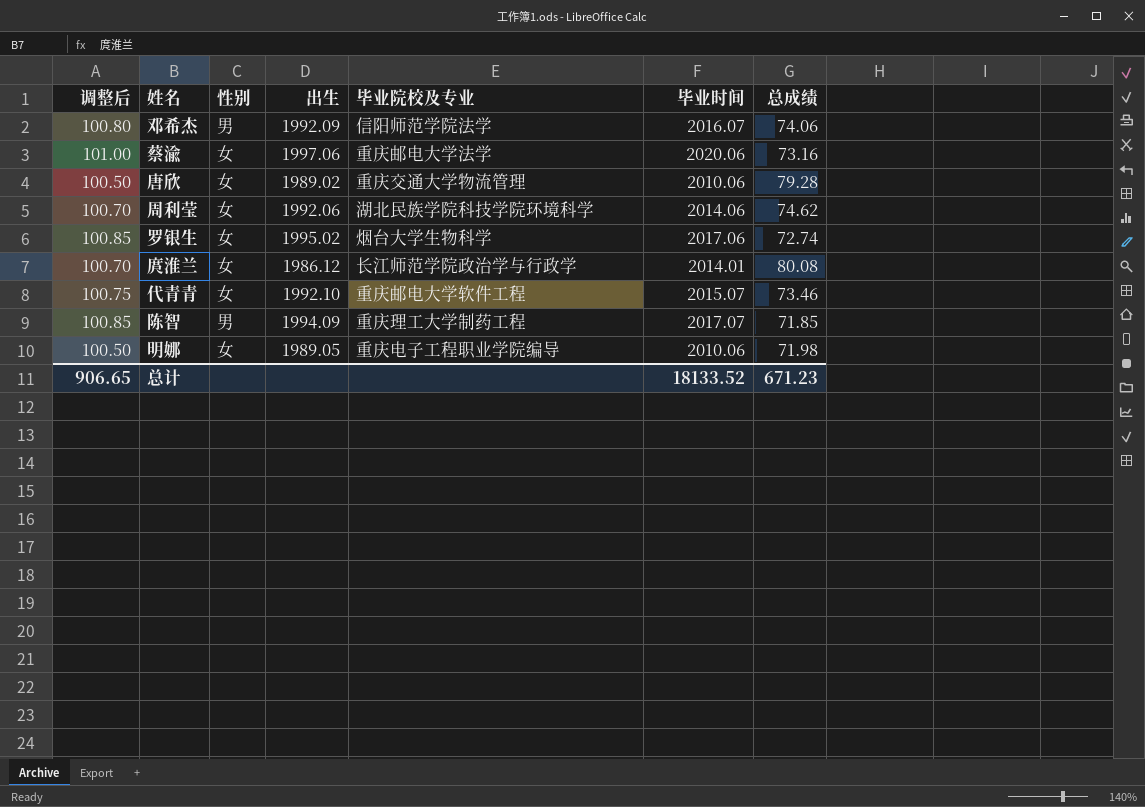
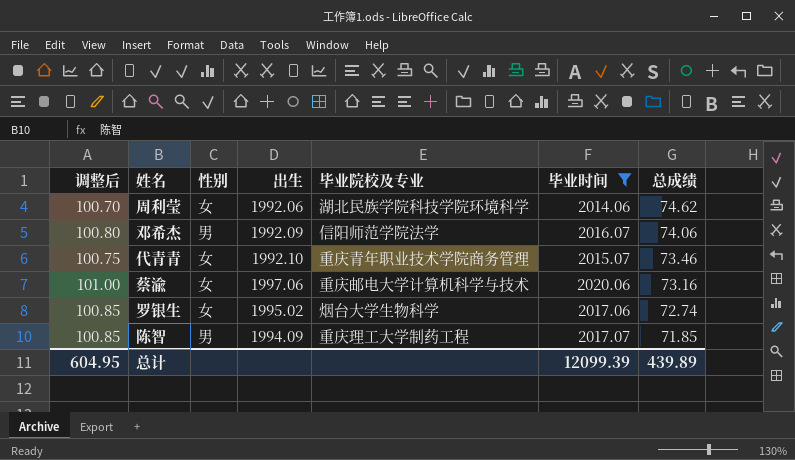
filter: none -> 毕业时间 >= 2014.06
row order: none -> 总成绩 descending
代青青 | 毕业院校及专业: 重庆邮电大学软件工程 -> 重庆青年职业技术学院商务管理
蔡渝 | 毕业院校及专业: 重庆邮电大学法学 -> 重庆邮电大学计算机科学与技术
总计 | 调整后: 906.65 -> 604.95
总计 | 毕业时间: 18133.52 -> 12099.39
总计 | 总成绩: 671.23 -> 439.89

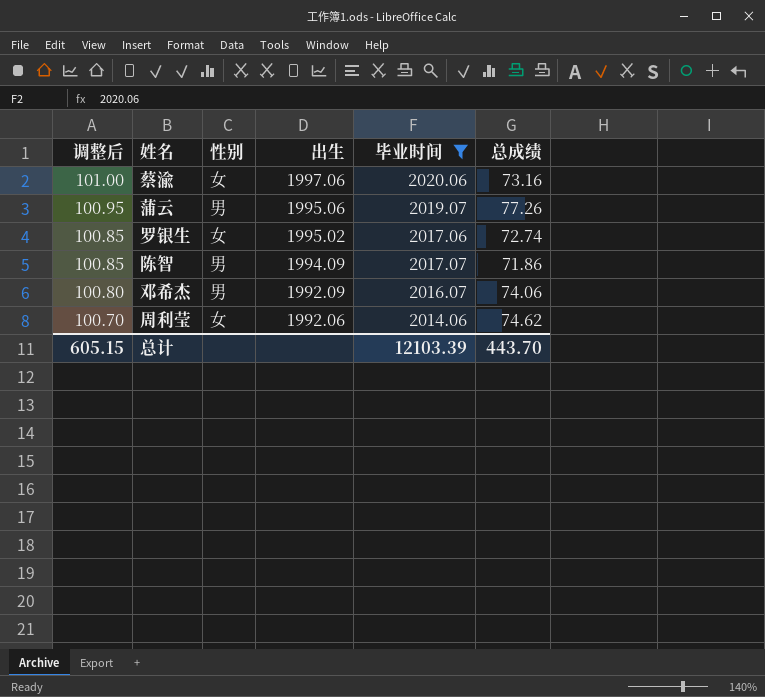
row order: 总成绩 descending -> 调整后 descending
column 毕业院校及专业 | position: 5 -> none
row 代青青: 100.75 | 女 | 1992.10 | 重庆青年职业技术学院商务管理 | 2015.07 | 73.46 -> none
row 蒲云: none -> 100.95 | 男 | 1995.06 | 2019.07 | 77.26
陈智 | 总成绩: 71.85 -> 71.86
总计 | 调整后: 604.95 -> 605.15
总计 | 毕业时间: 12099.39 -> 12103.39
总计 | 总成绩: 439.89 -> 443.70

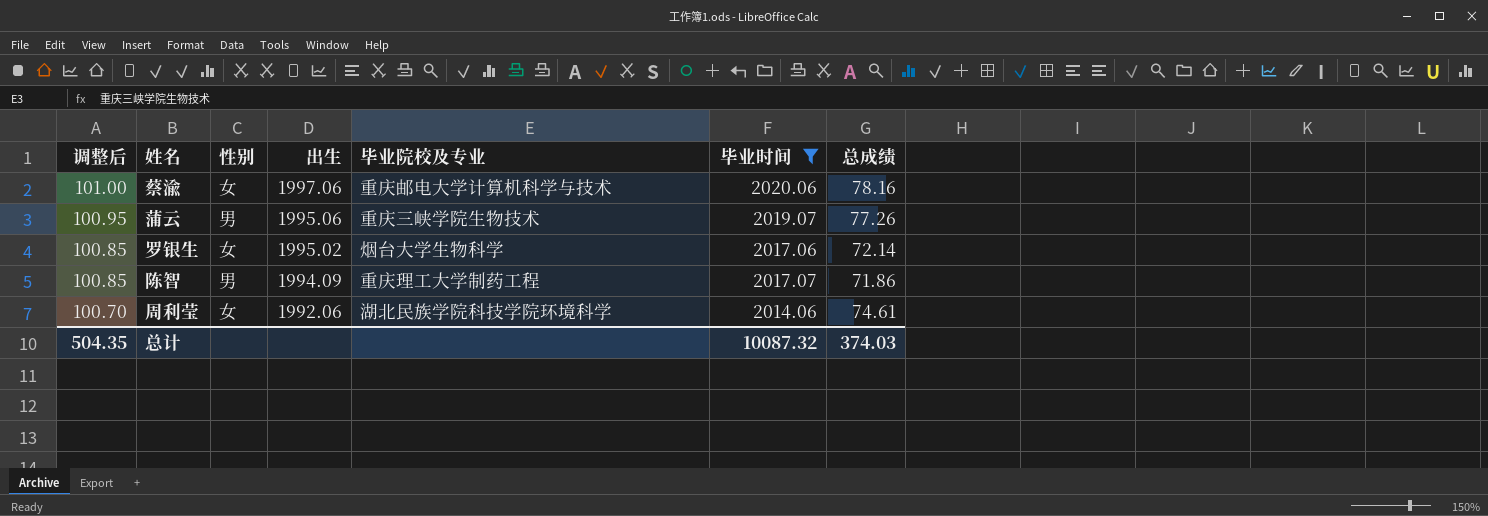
column 毕业院校及专业 | position: none -> 5
row 邓希杰: 100.80 | 男 | 1992.09 | 2016.07 | 74.06 -> none
蔡渝 | 总成绩: 73.16 -> 78.16
罗银生 | 总成绩: 72.74 -> 72.14
周利莹 | 总成绩: 74.62 -> 74.61
总计 | 调整后: 605.15 -> 504.35
总计 | 毕业时间: 12103.39 -> 10087.32
总计 | 总成绩: 443.70 -> 374.03

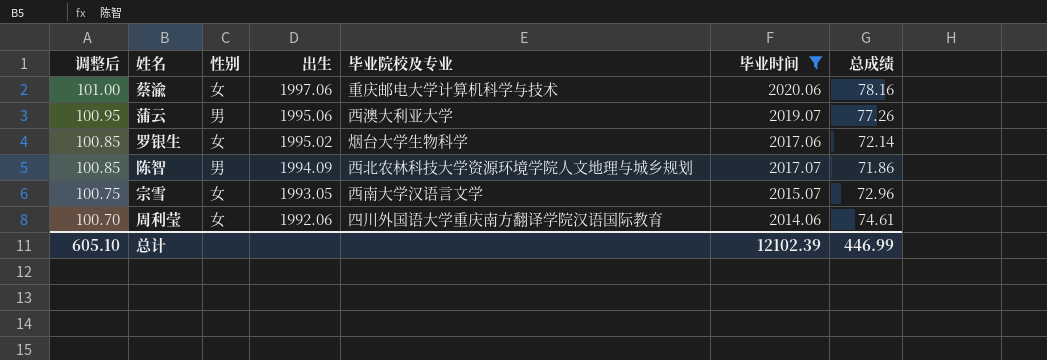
蒲云 | 毕业院校及专业: 重庆三峡学院生物技术 -> 西澳大利亚大学
陈智 | 毕业院校及专业: 重庆理工大学制药工程 -> 西北农林科技大学资源环境学院人文地理与城乡规划
row 宗雪: none -> 100.75 | 女 | 1993.05 | 西南大学汉语言文学 | 2015.07 | 72.96
周利莹 | 毕业院校及专业: 湖北民族学院科技学院环境科学 -> 四川外国语大学重庆南方翻译学院汉语国际教育
总计 | 调整后: 504.35 -> 605.10
总计 | 毕业时间: 10087.32 -> 12102.39
总计 | 总成绩: 374.03 -> 446.99

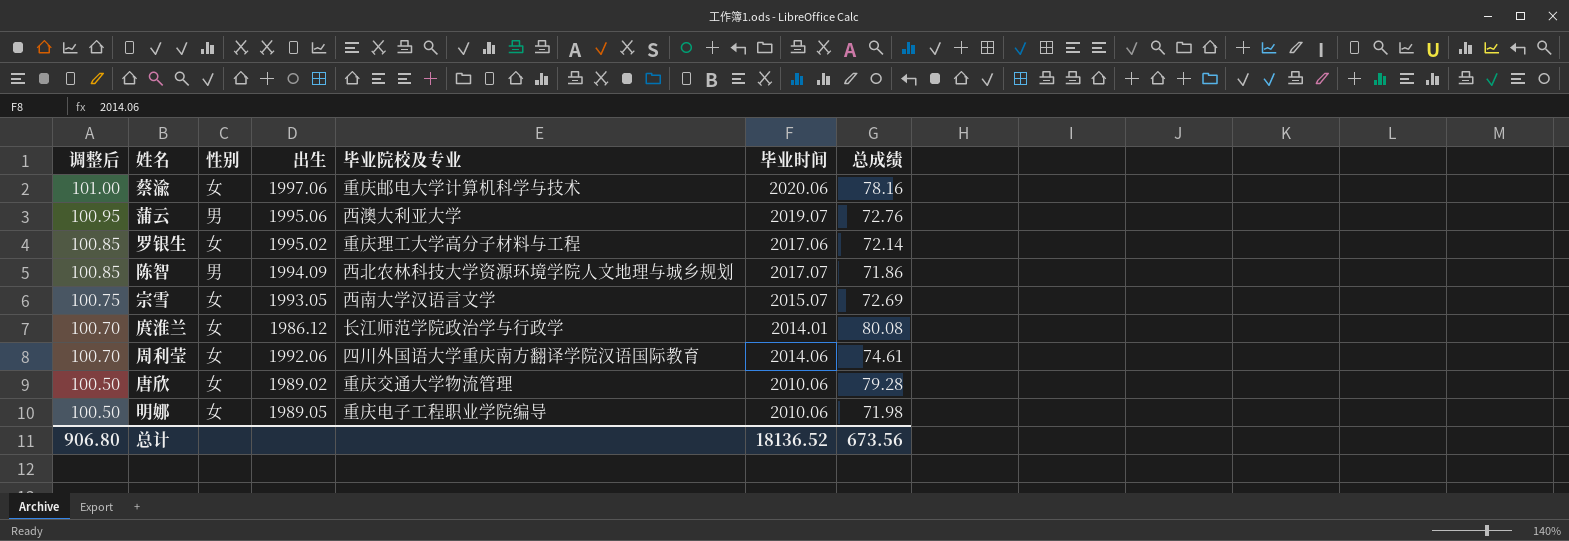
filter: 毕业时间 >= 2014.06 -> none
蒲云 | 总成绩: 77.26 -> 72.76
罗银生 | 毕业院校及专业: 烟台大学生物科学 -> 重庆理工大学高分子材料与工程
宗雪 | 总成绩: 72.96 -> 72.69
总计 | 调整后: 605.10 -> 906.80
总计 | 毕业时间: 12102.39 -> 18136.52
总计 | 总成绩: 446.99 -> 673.56

